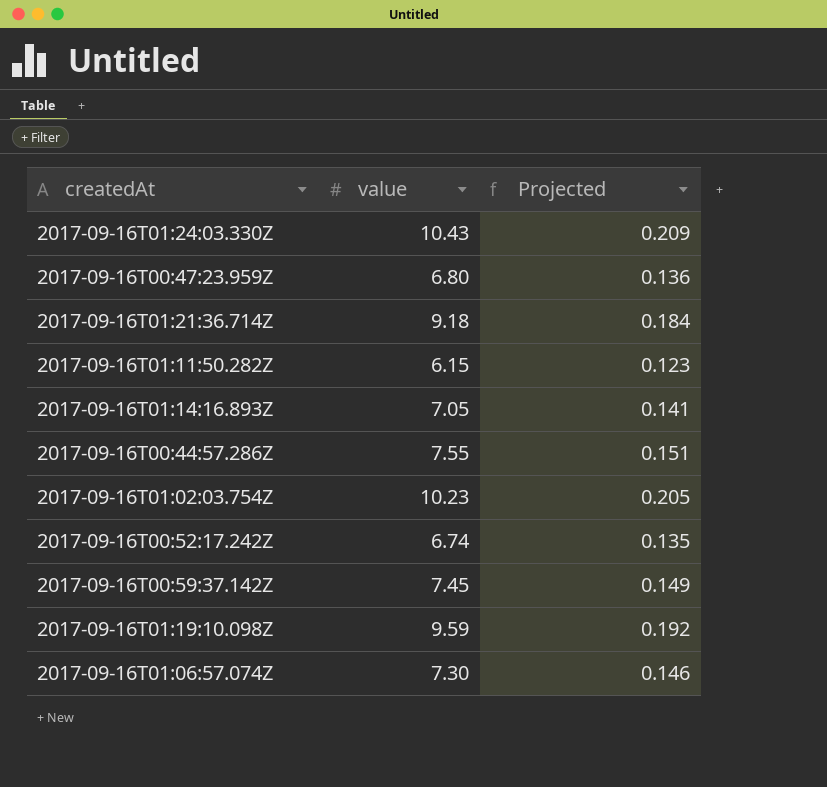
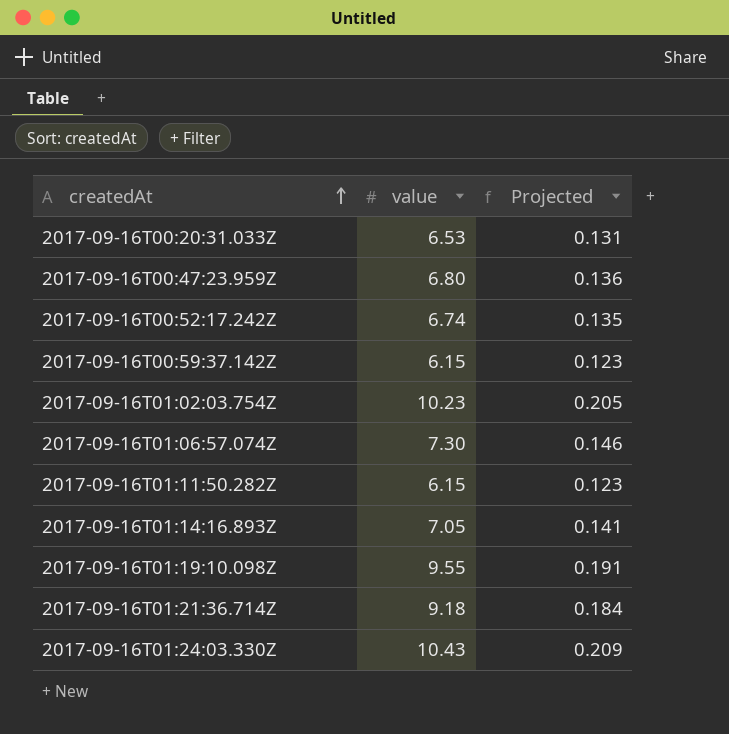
row order: none -> createdAt ascending
row 2017-09-16T00:44:57.286Z: 7.55 | 0.151 -> none
row 2017-09-16T00:20:31.033Z: none -> 6.53 | 0.131
2017-09-16T00:59:37.142Z | value: 7.45 -> 6.15
2017-09-16T00:59:37.142Z | Projected: 0.149 -> 0.123
2017-09-16T01:19:10.098Z | value: 9.59 -> 9.55
2017-09-16T01:19:10.098Z | Projected: 0.192 -> 0.191

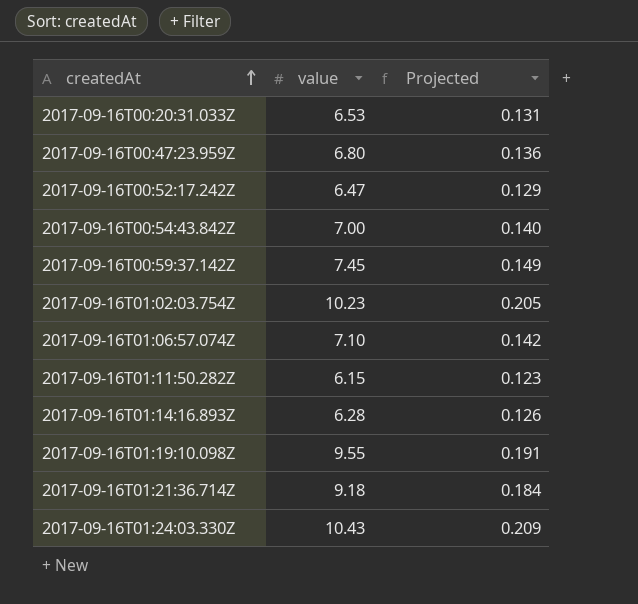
2017-09-16T00:52:17.242Z | value: 6.74 -> 6.47
2017-09-16T00:52:17.242Z | Projected: 0.135 -> 0.129
row 2017-09-16T00:54:43.842Z: none -> 7.00 | 0.140
2017-09-16T00:59:37.142Z | value: 6.15 -> 7.45
2017-09-16T00:59:37.142Z | Projected: 0.123 -> 0.149
2017-09-16T01:06:57.074Z | value: 7.30 -> 7.10
2017-09-16T01:06:57.074Z | Projected: 0.146 -> 0.142
2017-09-16T01:14:16.893Z | value: 7.05 -> 6.28
2017-09-16T01:14:16.893Z | Projected: 0.141 -> 0.126

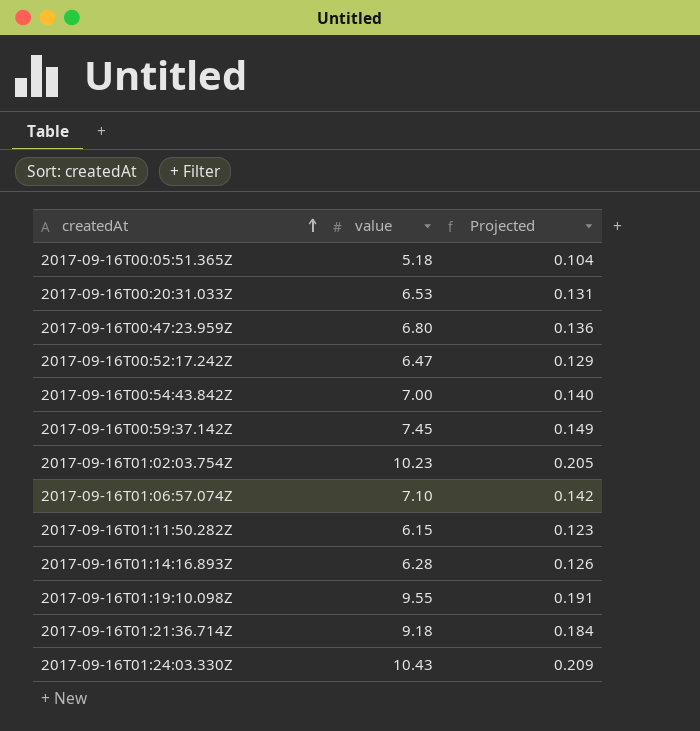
row 2017-09-16T00:05:51.365Z: none -> 5.18 | 0.104

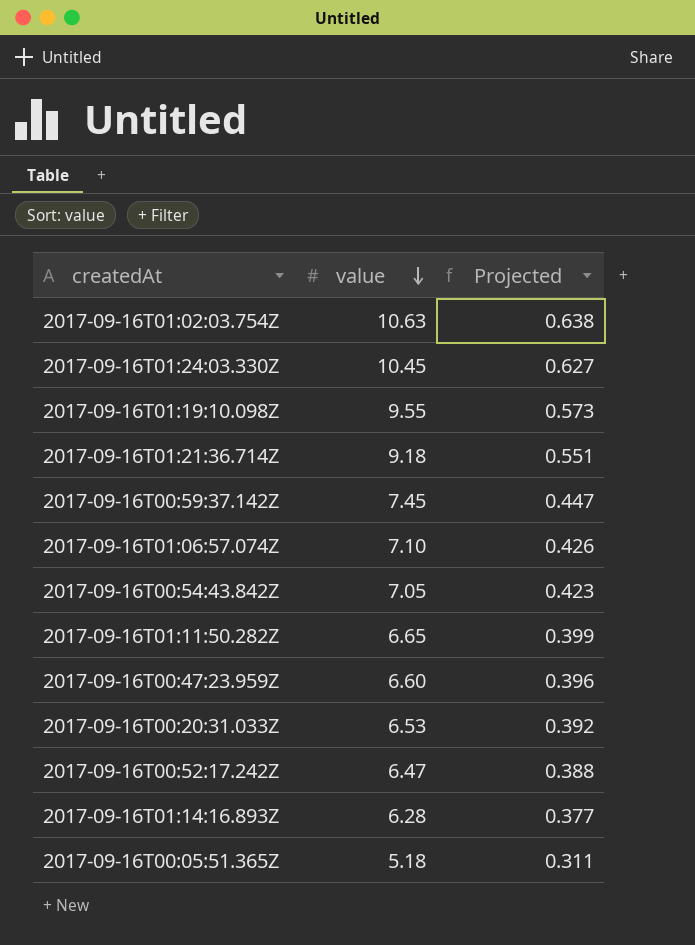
row order: createdAt ascending -> value descending
column Projected | formula: [value] * 0.02 -> [value] * 0.06
2017-09-16T01:02:03.754Z | value: 10.23 -> 10.63
2017-09-16T01:24:03.330Z | value: 10.43 -> 10.45
2017-09-16T00:54:43.842Z | value: 7.00 -> 7.05
2017-09-16T01:11:50.282Z | value: 6.15 -> 6.65
2017-09-16T00:47:23.959Z | value: 6.80 -> 6.60

